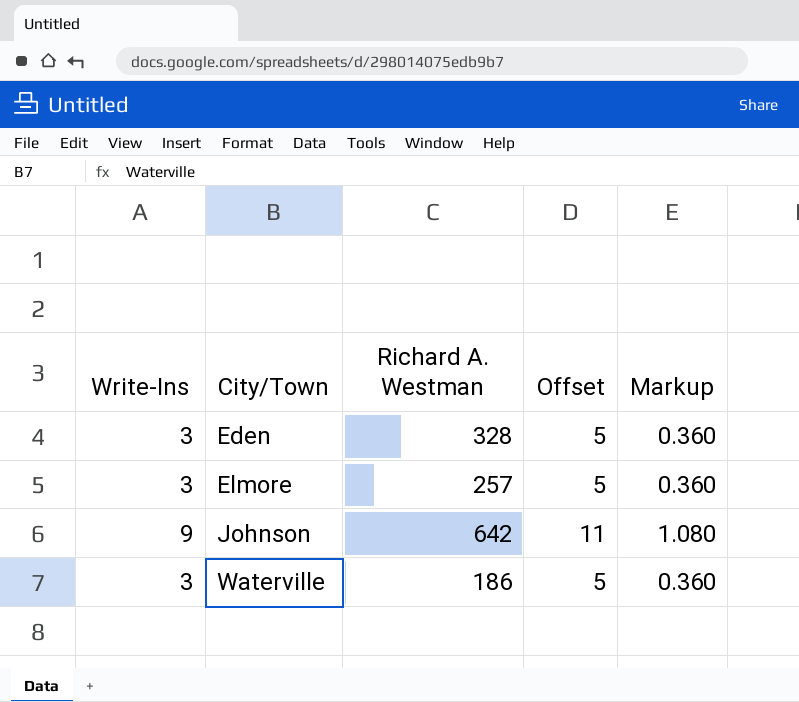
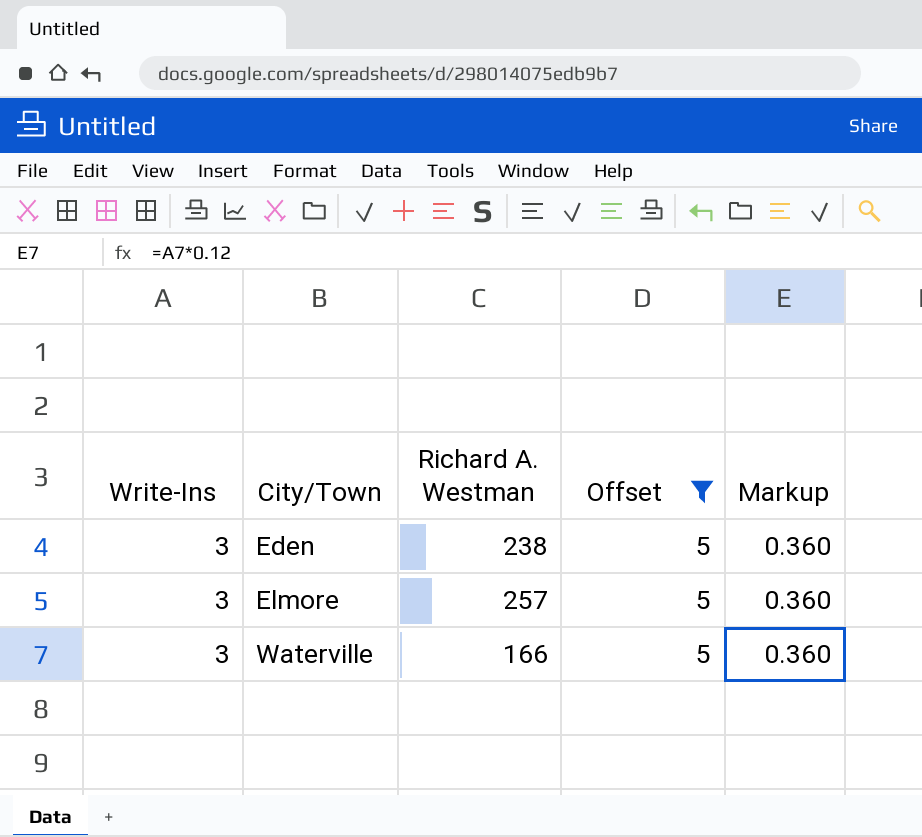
filter: none -> Offset = 5
Eden | Richard A. Westman: 328 -> 238
Waterville | Richard A. Westman: 186 -> 166

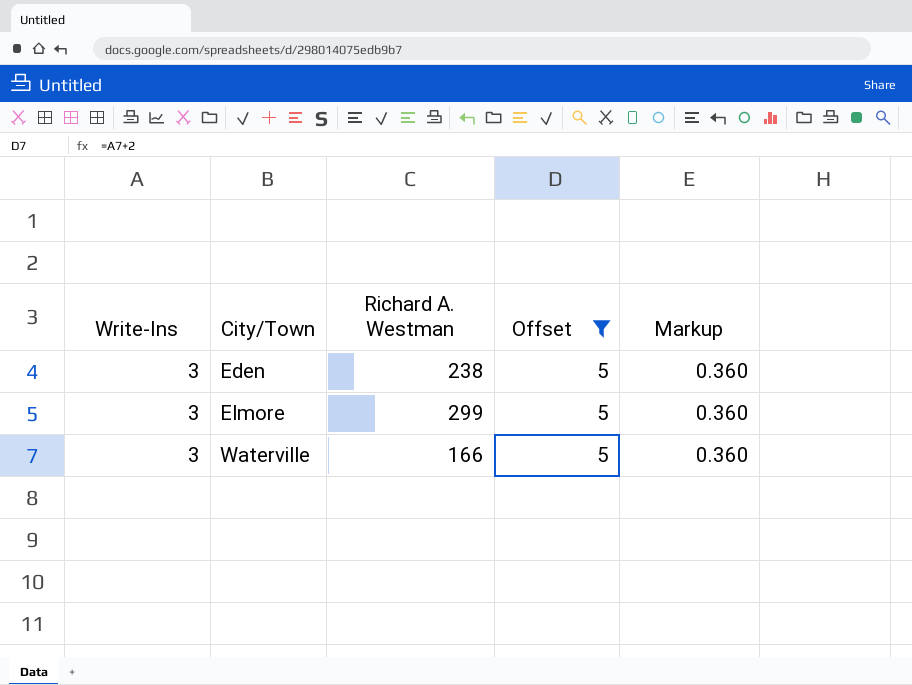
Elmore | Richard A. Westman: 257 -> 299

